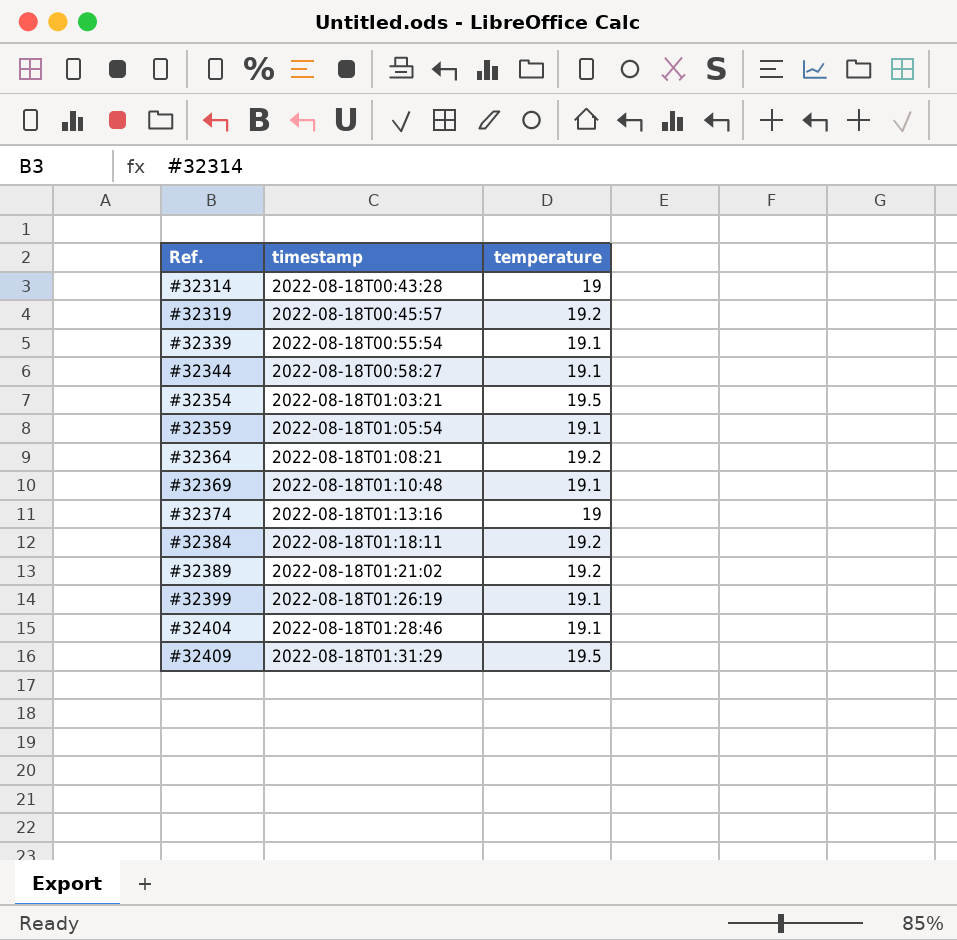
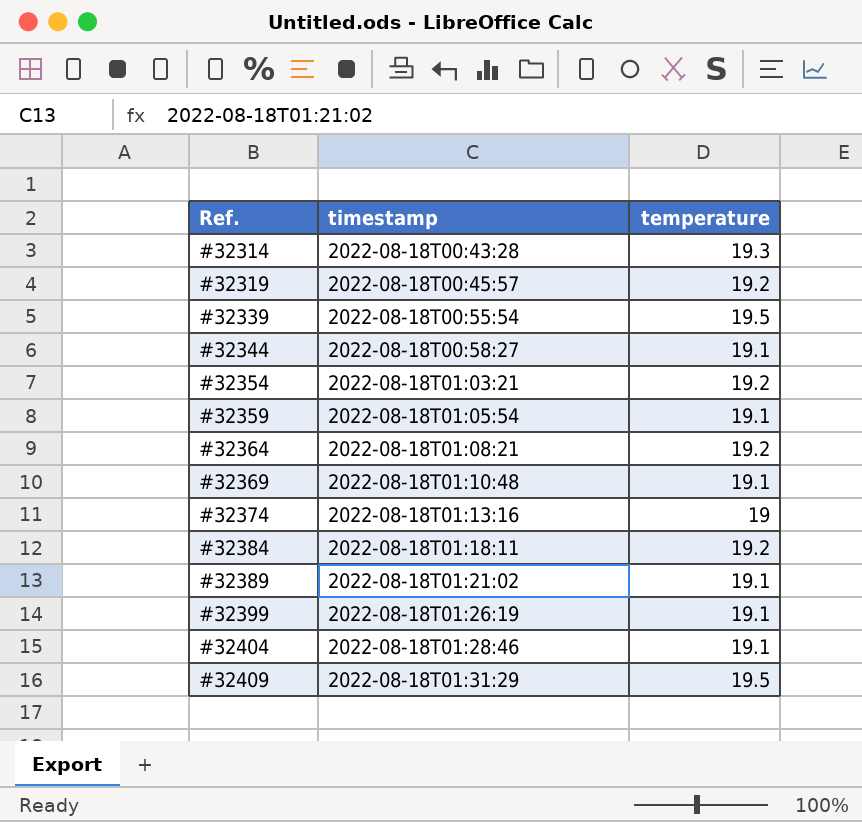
#32314 | temperature: 19 -> 19.3
#32339 | temperature: 19.1 -> 19.5
#32354 | temperature: 19.5 -> 19.2
#32389 | temperature: 19.2 -> 19.1

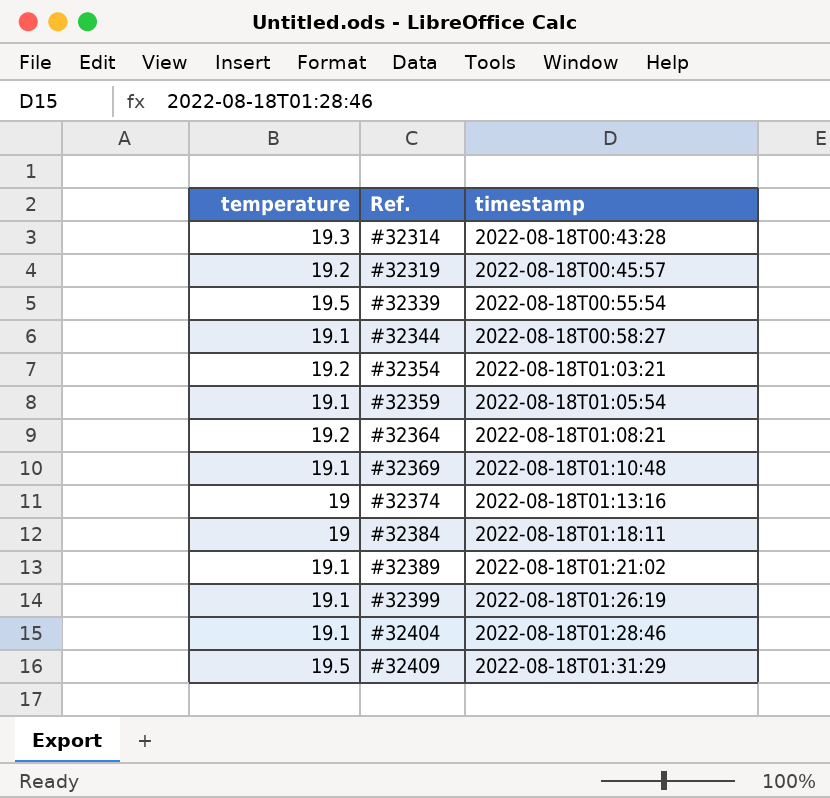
column temperature | position: 3 -> 1
#32384 | temperature: 19.2 -> 19

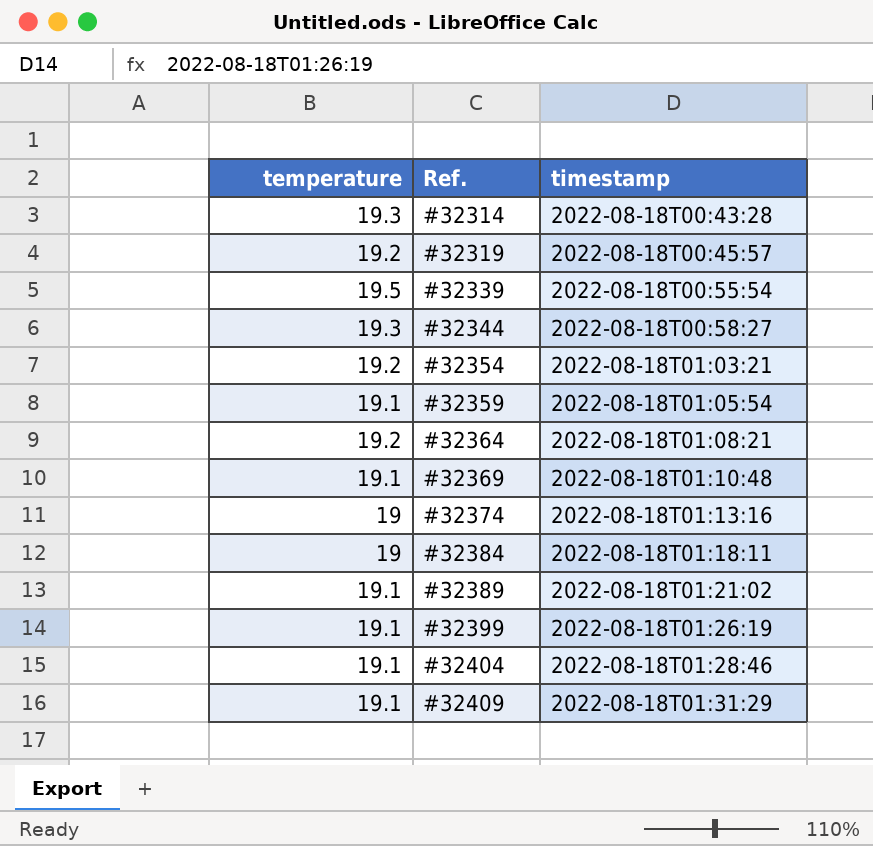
#32344 | temperature: 19.1 -> 19.3
#32409 | temperature: 19.5 -> 19.1

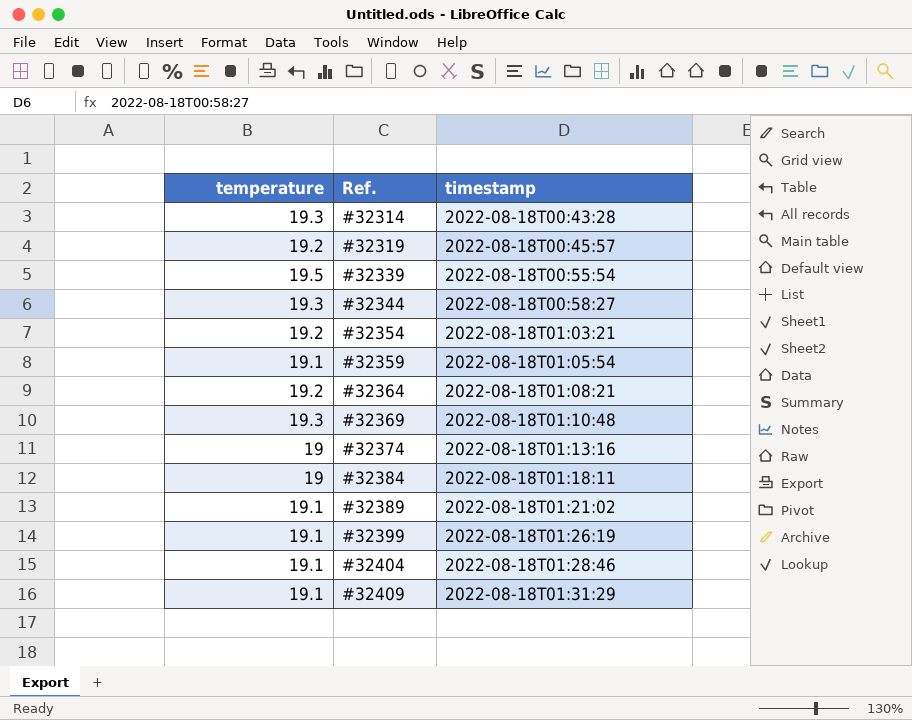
#32369 | temperature: 19.1 -> 19.3

